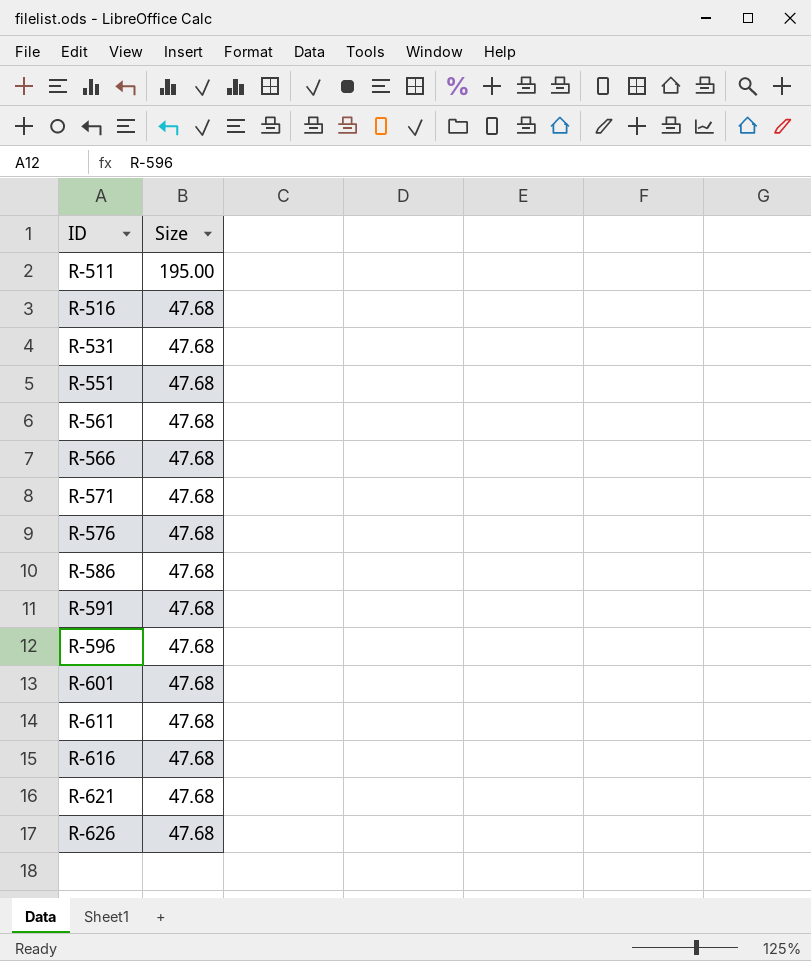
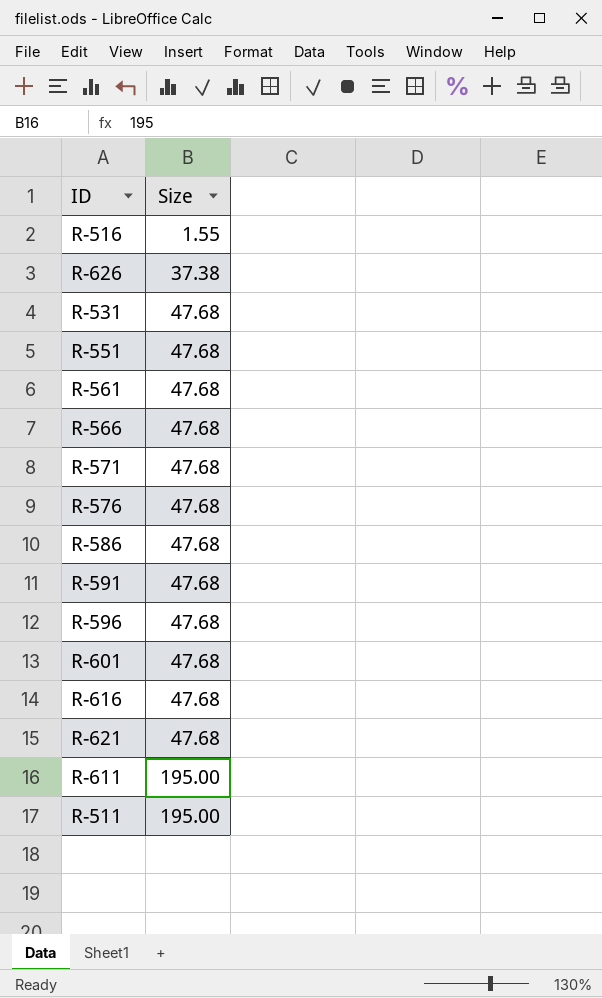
row order: ID ascending -> Size ascending
R-516 | Size: 47.68 -> 1.55
R-626 | Size: 47.68 -> 37.38
R-611 | Size: 47.68 -> 195.00

